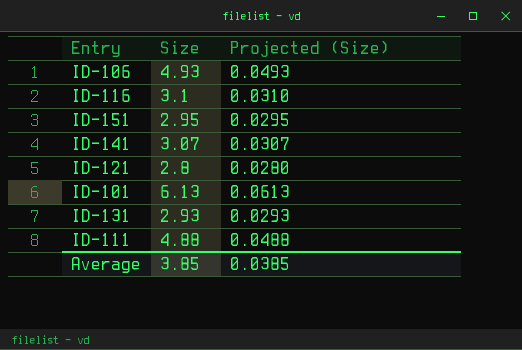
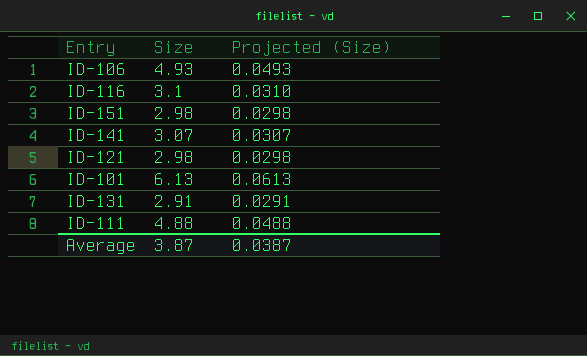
ID-151 | Size: 2.95 -> 2.98
ID-151 | Projected (Size): 0.0295 -> 0.0298
ID-121 | Size: 2.8 -> 2.98
ID-121 | Projected (Size): 0.0280 -> 0.0298
ID-131 | Size: 2.93 -> 2.91
ID-131 | Projected (Size): 0.0293 -> 0.0291
Average | Size: 3.85 -> 3.87
Average | Projected (Size): 0.0385 -> 0.0387

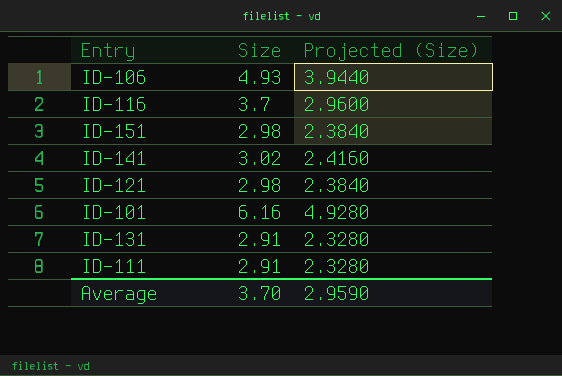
column Projected (Size) | formula: [Size] * 0.01 -> [Size] * 0.8
ID-116 | Size: 3.1 -> 3.7
ID-141 | Size: 3.07 -> 3.02
ID-101 | Size: 6.13 -> 6.16
ID-111 | Size: 4.88 -> 2.91
Average | Size: 3.87 -> 3.70
Average | Projected (Size): 0.0387 -> 2.9590

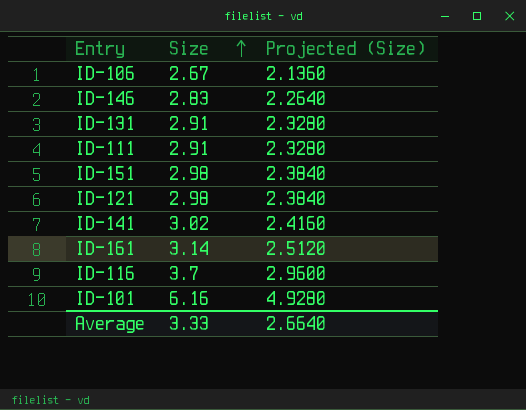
row order: none -> Size ascending
ID-106 | Size: 4.93 -> 2.67
ID-106 | Projected (Size): 3.9440 -> 2.1360
row ID-146: none -> 2.83 | 2.2640
row ID-161: none -> 3.14 | 2.5120
Average | Size: 3.70 -> 3.33
Average | Projected (Size): 2.9590 -> 2.6640

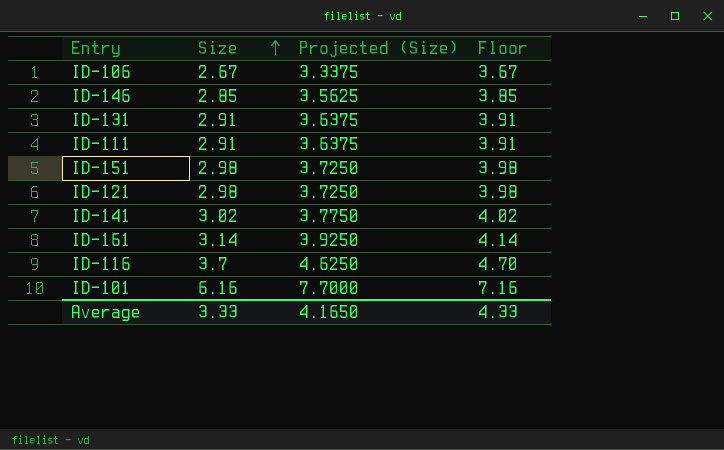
column Projected (Size) | formula: [Size] * 0.8 -> [Size] * 1.25
column Floor | formula: none -> [Size] + 1
ID-146 | Size: 2.83 -> 2.85
Average | Projected (Size): 2.6640 -> 4.1650

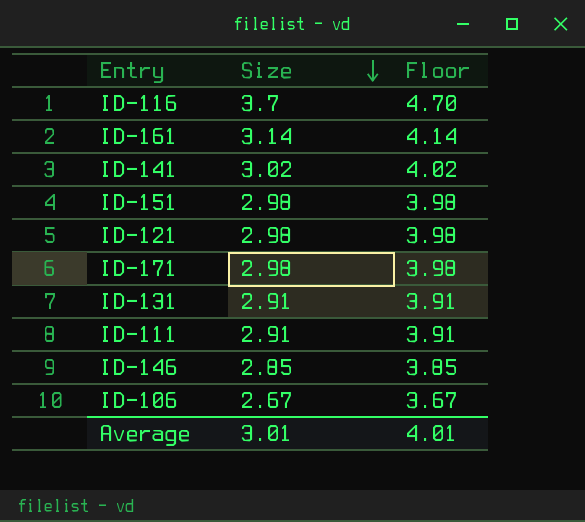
row order: Size ascending -> Size descending
column Projected (Size) | formula: [Size] * 1.25 -> none
row ID-101: 6.16 | 7.7000 | 7.16 -> none
row ID-171: none -> 2.98 | 3.98
Average | Size: 3.33 -> 3.01
Average | Floor: 4.33 -> 4.01

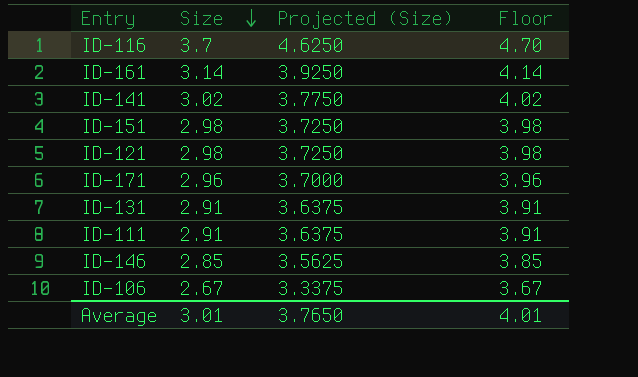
column Projected (Size) | formula: none -> [Size] * 1.25
ID-171 | Size: 2.98 -> 2.96
ID-171 | Floor: 3.98 -> 3.96

